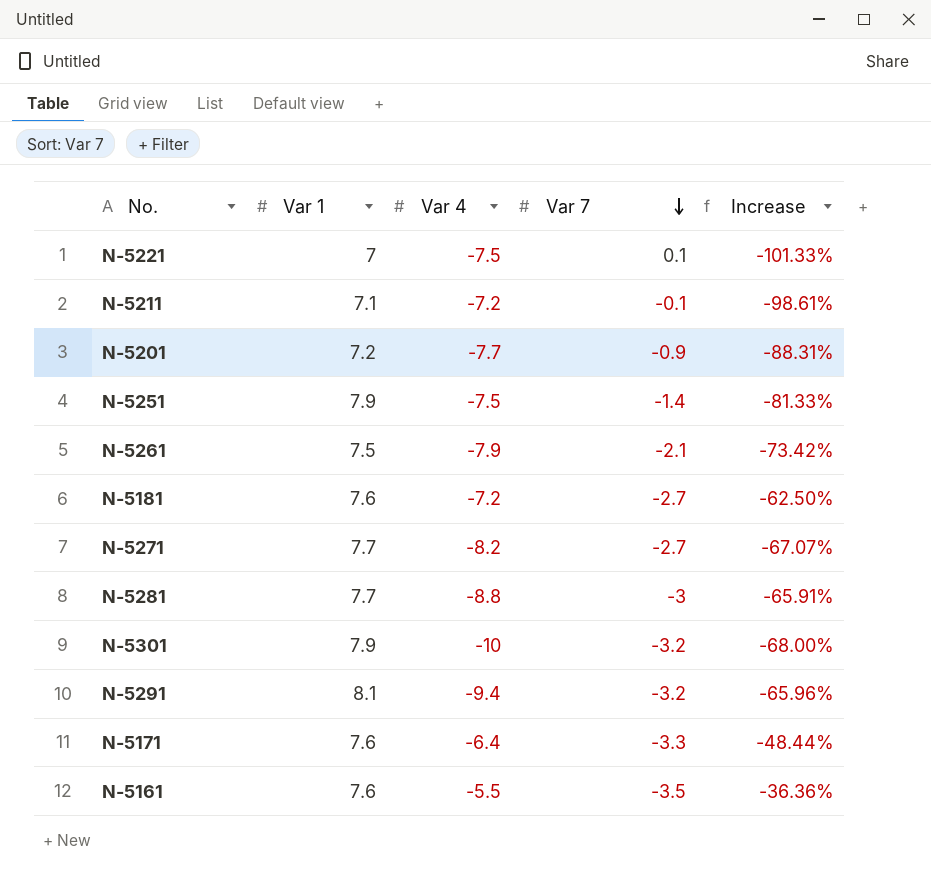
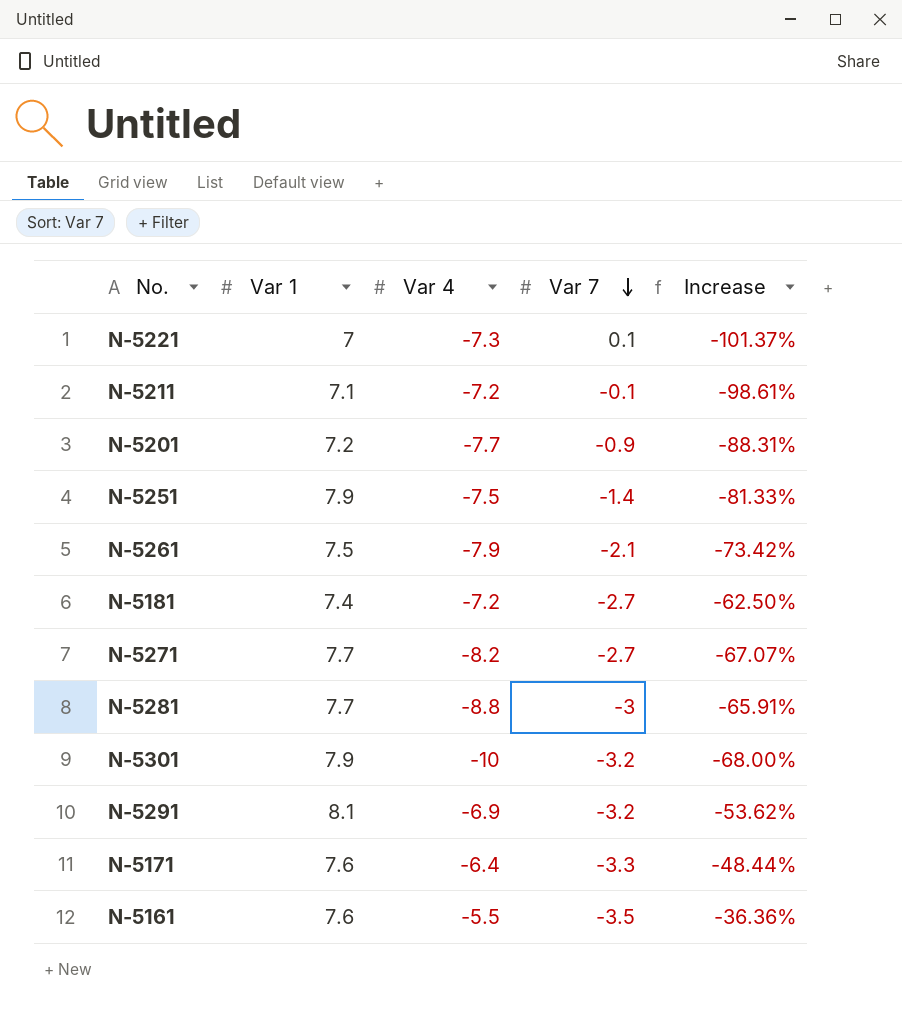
N-5221 | Var 4: -7.5 -> -7.3
N-5221 | Increase: -101.33% -> -101.37%
N-5181 | Var 1: 7.6 -> 7.4
N-5291 | Var 4: -9.4 -> -6.9
N-5291 | Increase: -65.96% -> -53.62%

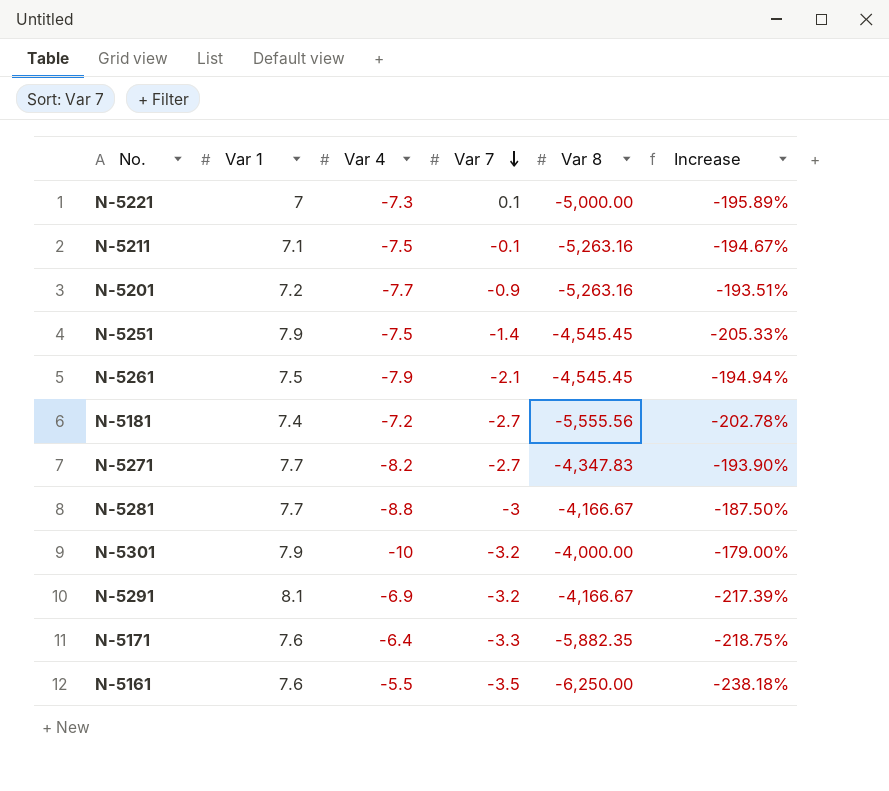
column Var 8 | position: none -> 5
column Increase | formula: ([Var 7] - [Var 4]) / [Var 4] -> ([Var 1] - [Var 4]) / [Var 4]
N-5211 | Var 4: -7.2 -> -7.5

